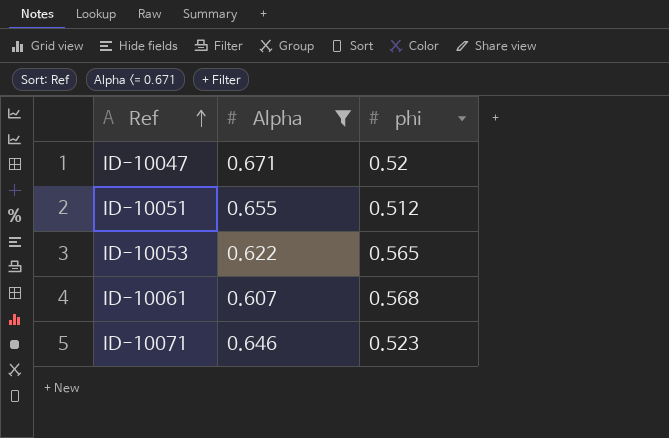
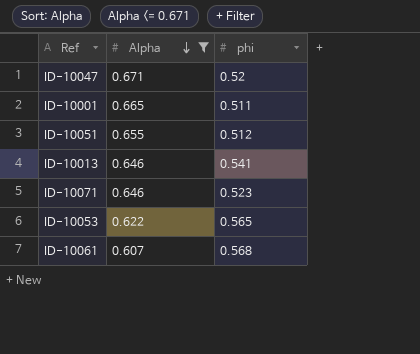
row order: Ref ascending -> Alpha descending
row ID-10001: none -> 0.665 | 0.511
row ID-10013: none -> 0.646 | 0.541

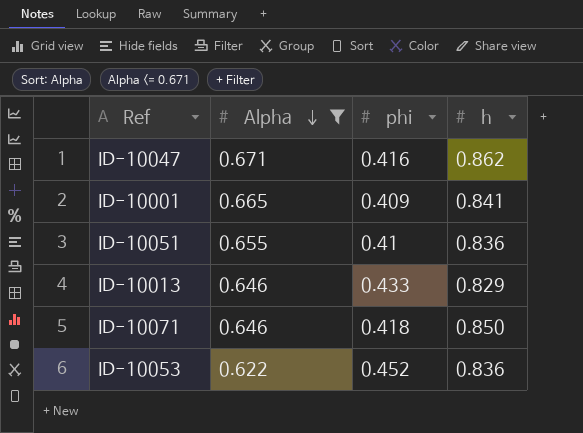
column h | position: none -> 4
row ID-10061: 0.607 | 0.568 -> none
ID-10047 | phi: 0.52 -> 0.416
ID-10001 | phi: 0.511 -> 0.409
ID-10051 | phi: 0.512 -> 0.41
ID-10013 | phi: 0.541 -> 0.433
ID-10071 | phi: 0.523 -> 0.418
ID-10053 | phi: 0.565 -> 0.452

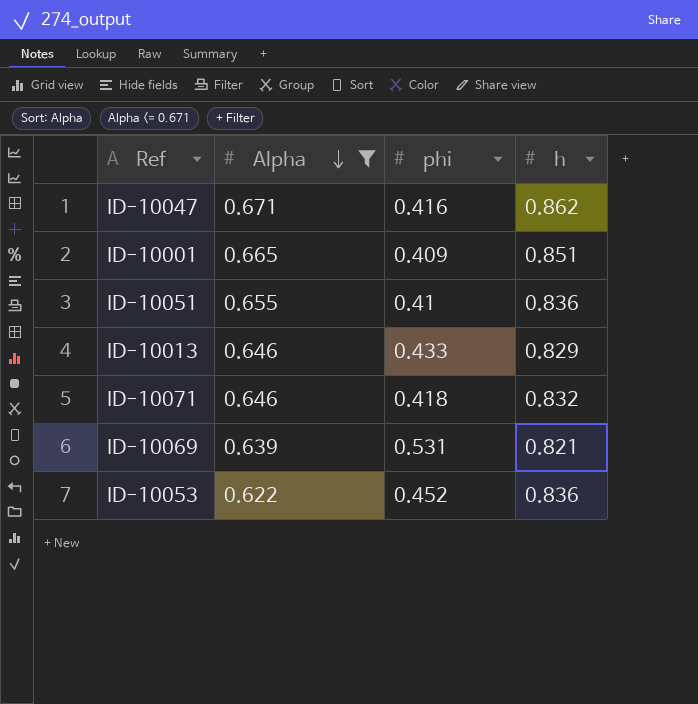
ID-10001 | h: 0.841 -> 0.851
ID-10071 | h: 0.850 -> 0.832
row ID-10069: none -> 0.639 | 0.531 | 0.821

